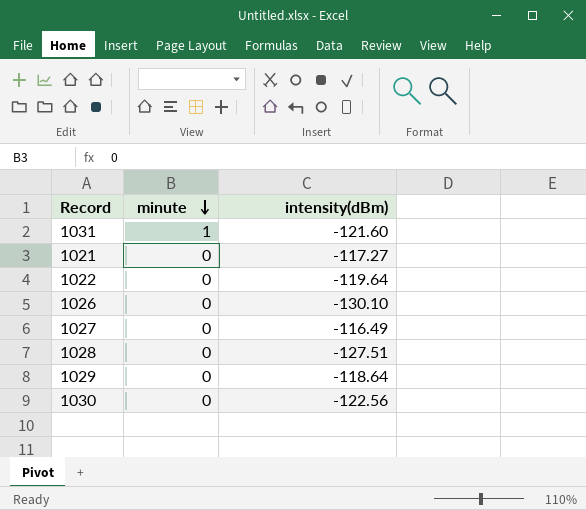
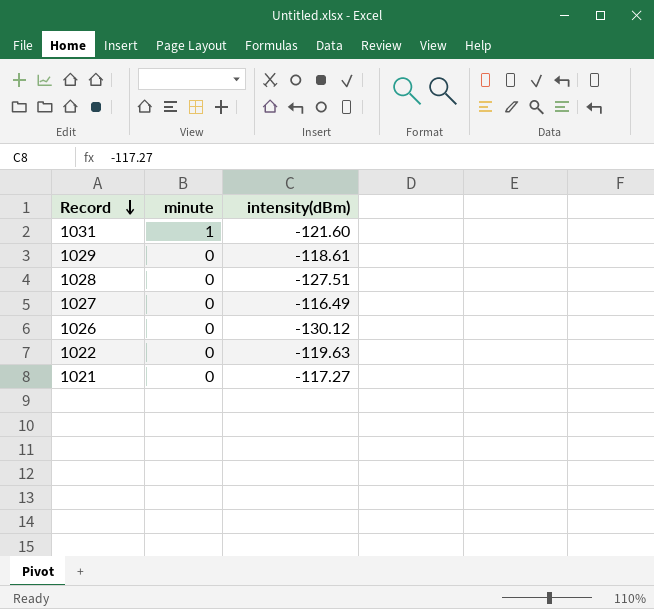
row order: minute descending -> Record descending
row 1030: 0 | -122.56 -> none
1029 | intensity(dBm): -118.64 -> -118.61
1026 | intensity(dBm): -130.10 -> -130.12
1022 | intensity(dBm): -119.64 -> -119.63

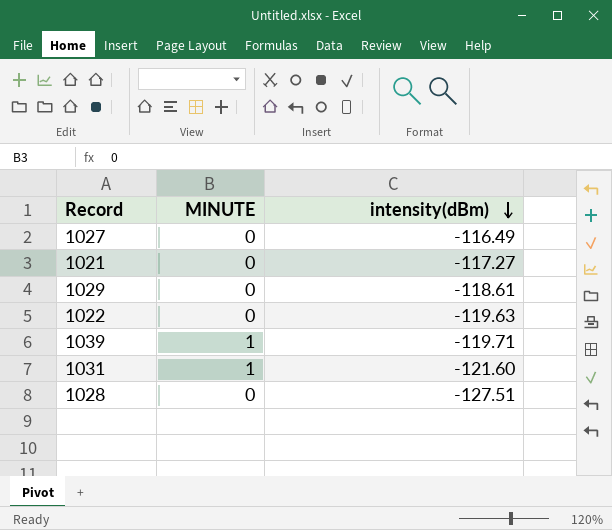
row order: Record descending -> intensity(dBm) descending
column name: minute -> MINUTE
row 1026: 0 | -130.12 -> none
row 1039: none -> 1 | -119.71

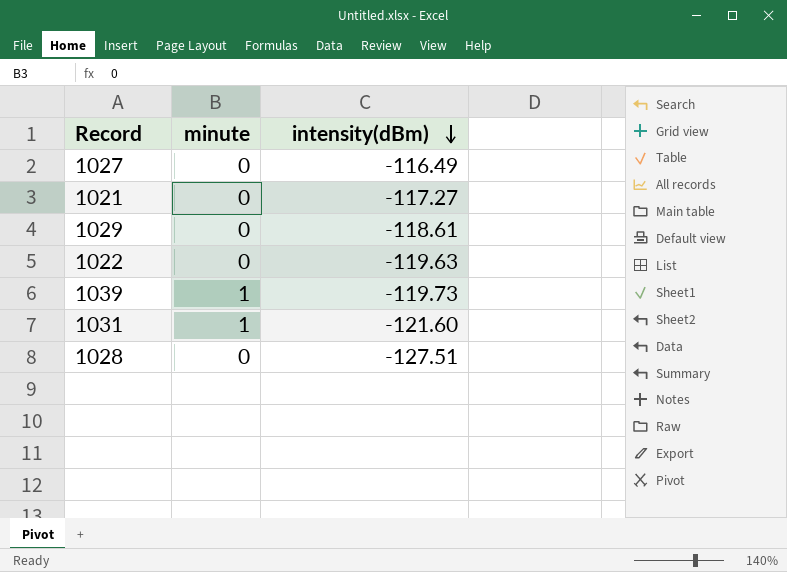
column name: MINUTE -> minute
1039 | intensity(dBm): -119.71 -> -119.73

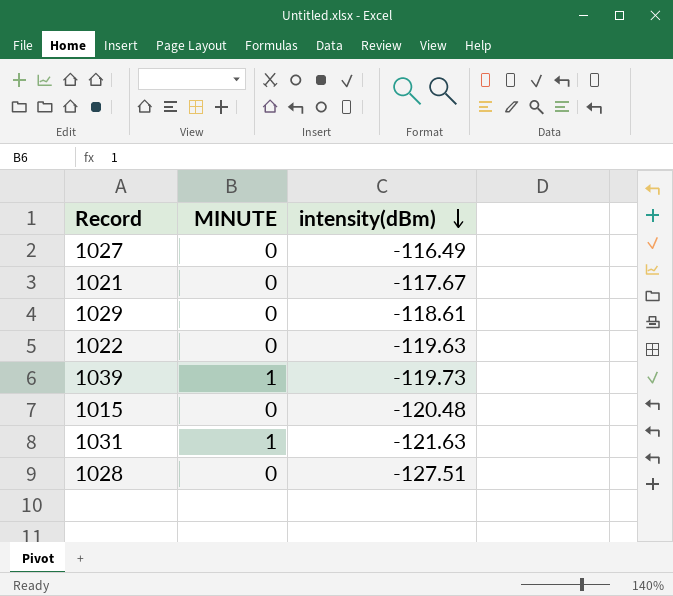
column name: minute -> MINUTE
1021 | intensity(dBm): -117.27 -> -117.67
row 1015: none -> 0 | -120.48
1031 | intensity(dBm): -121.60 -> -121.63

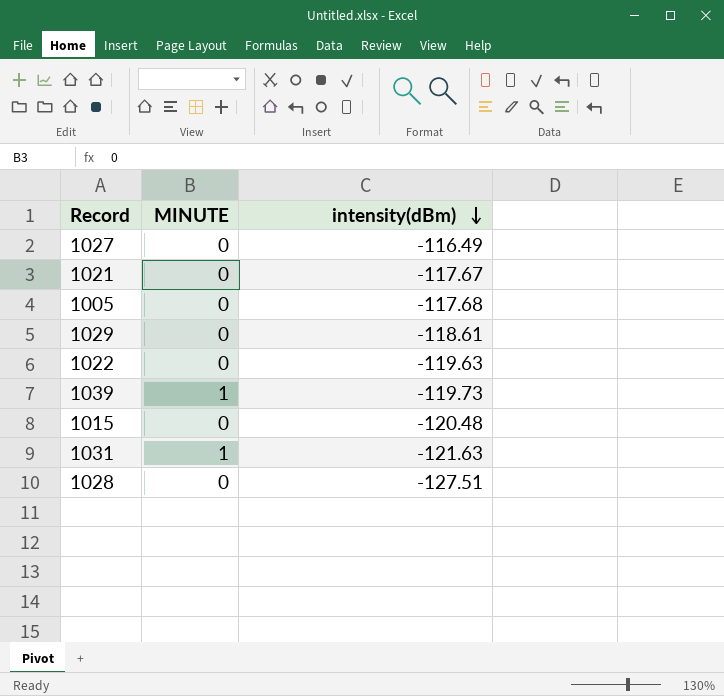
row 1005: none -> 0 | -117.68

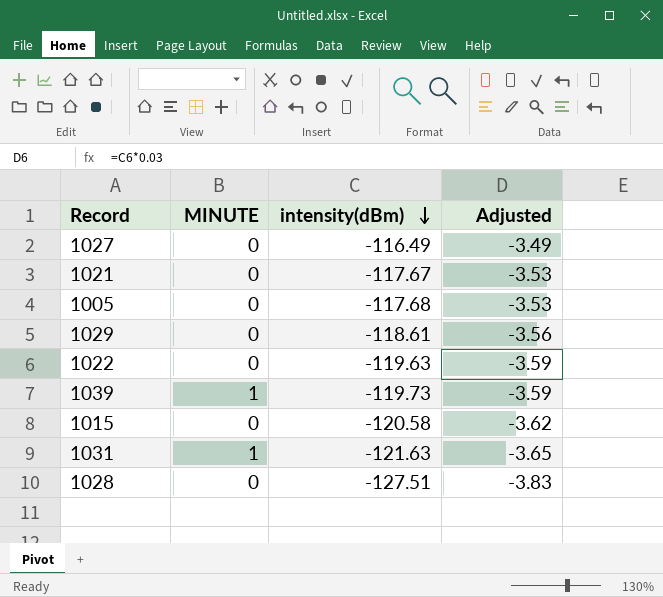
column Adjusted | formula: none -> [intensity(dBm)] * 0.03
1015 | intensity(dBm): -120.48 -> -120.58

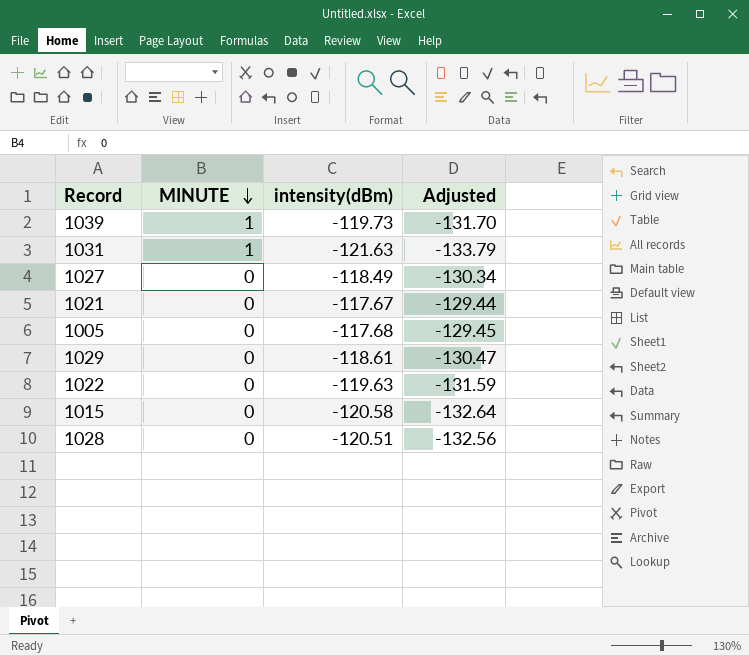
row order: intensity(dBm) descending -> MINUTE descending
column Adjusted | formula: [intensity(dBm)] * 0.03 -> [intensity(dBm)] * 1.1
1027 | intensity(dBm): -116.49 -> -118.49
1028 | intensity(dBm): -127.51 -> -120.51

